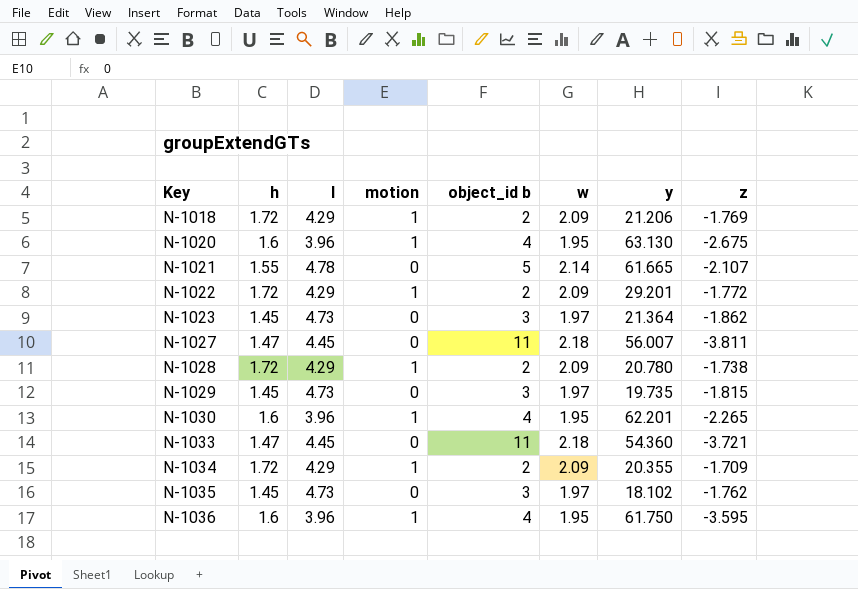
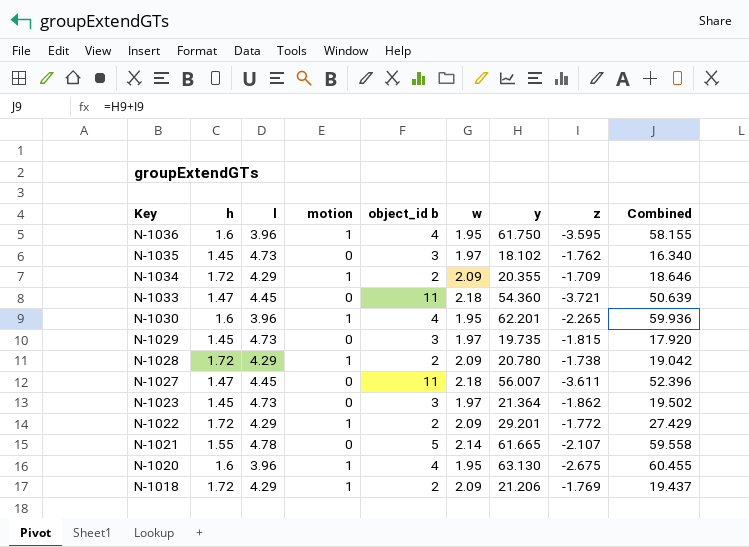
row order: Key ascending -> Key descending
column Combined | formula: none -> [y] + [z]
N-1027 | z: -3.811 -> -3.611

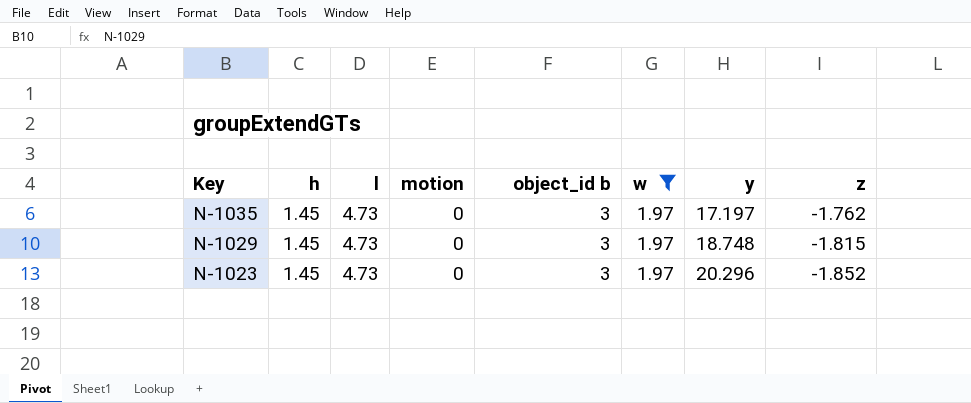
filter: none -> w = 1.97
column Combined | formula: [y] + [z] -> none
N-1035 | y: 18.102 -> 17.197
N-1029 | y: 19.735 -> 18.748
N-1023 | y: 21.364 -> 20.296
N-1023 | z: -1.862 -> -1.852

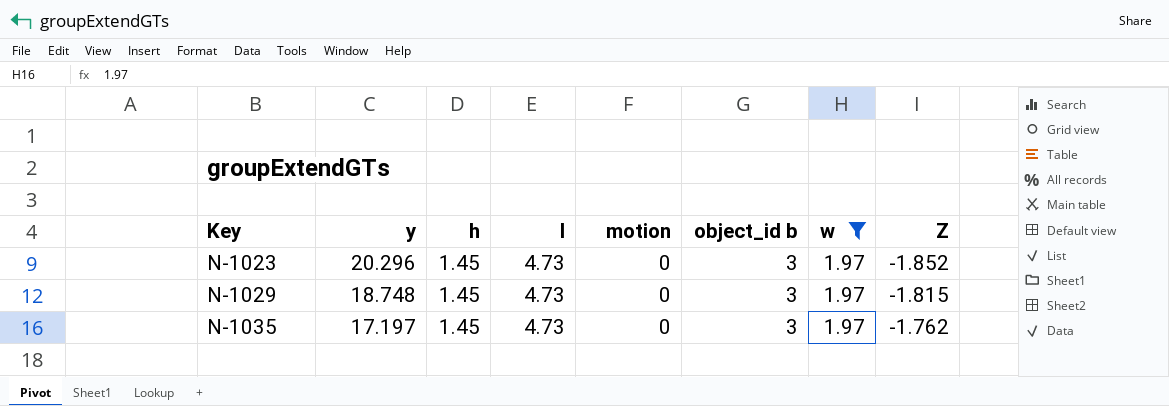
row order: Key descending -> Key ascending
column y | position: 7 -> 2
column name: z -> Z

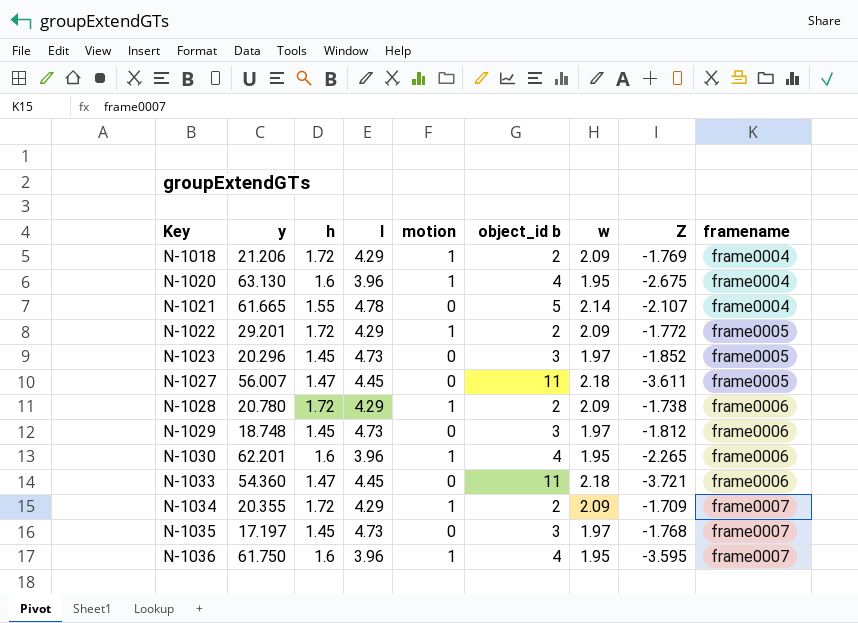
filter: w = 1.97 -> none
column framename | position: none -> 9
N-1029 | Z: -1.815 -> -1.812
N-1035 | Z: -1.762 -> -1.768

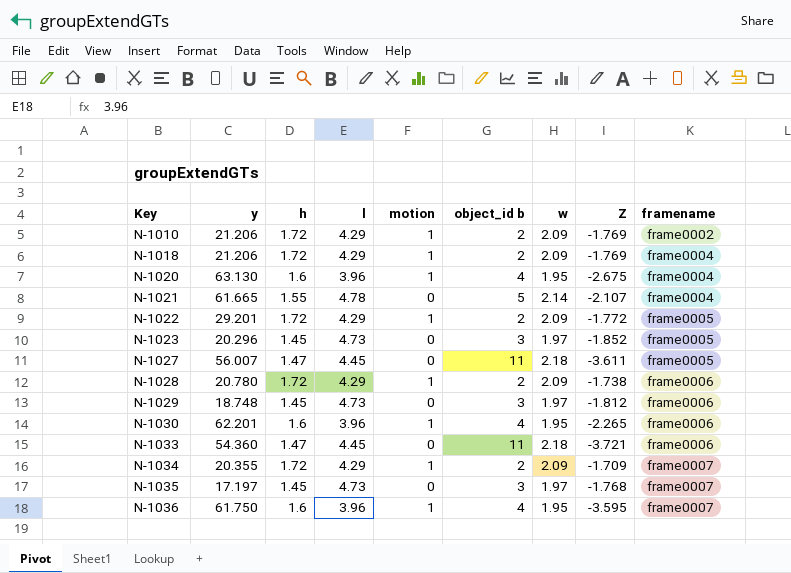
row N-1010: none -> 21.206 | 1.72 | 4.29 | 1 | 2 | 2.09 | -1.769 | frame0002

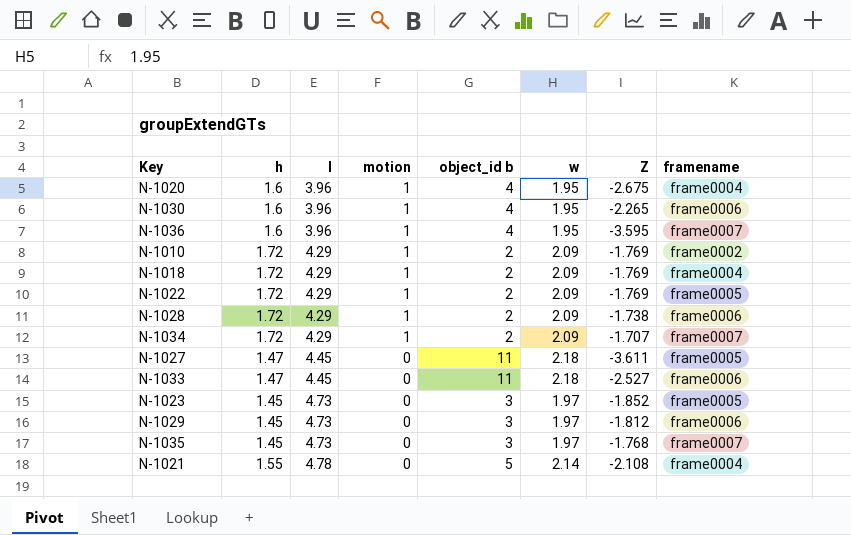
row order: Key ascending -> l ascending
column y | position: 2 -> none
N-1022 | Z: -1.772 -> -1.769
N-1034 | Z: -1.709 -> -1.707
N-1033 | Z: -3.721 -> -2.527
N-1021 | Z: -2.107 -> -2.108

